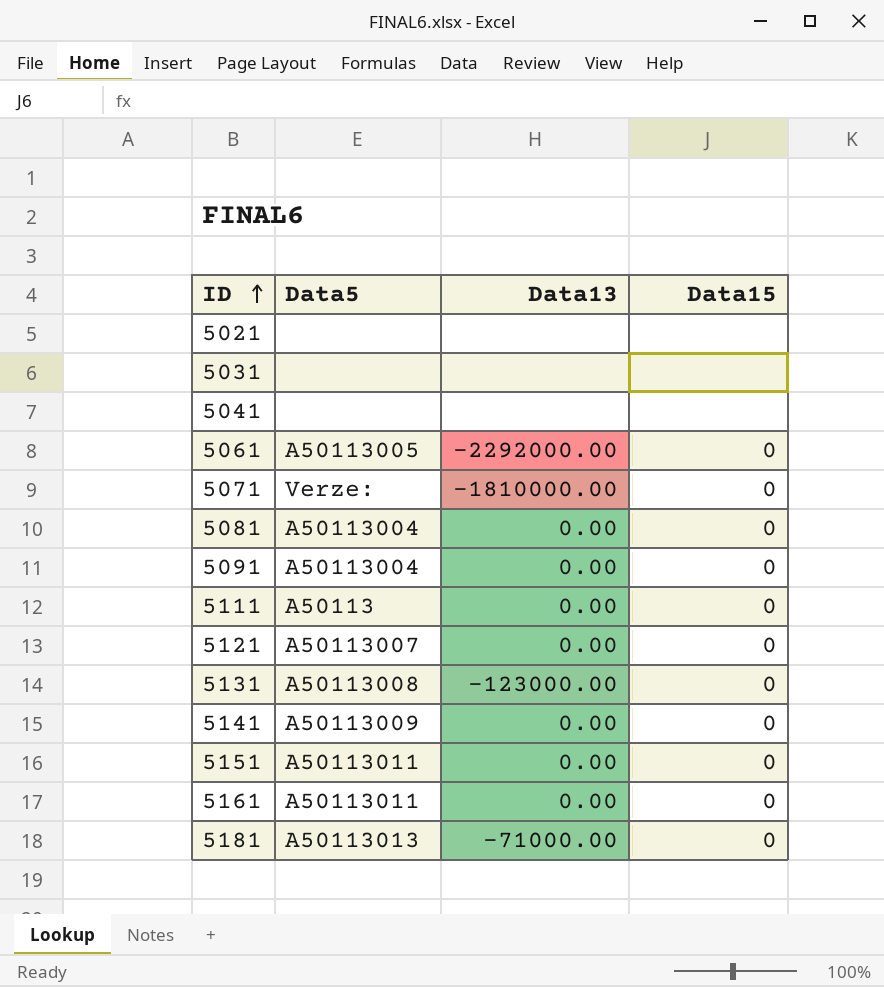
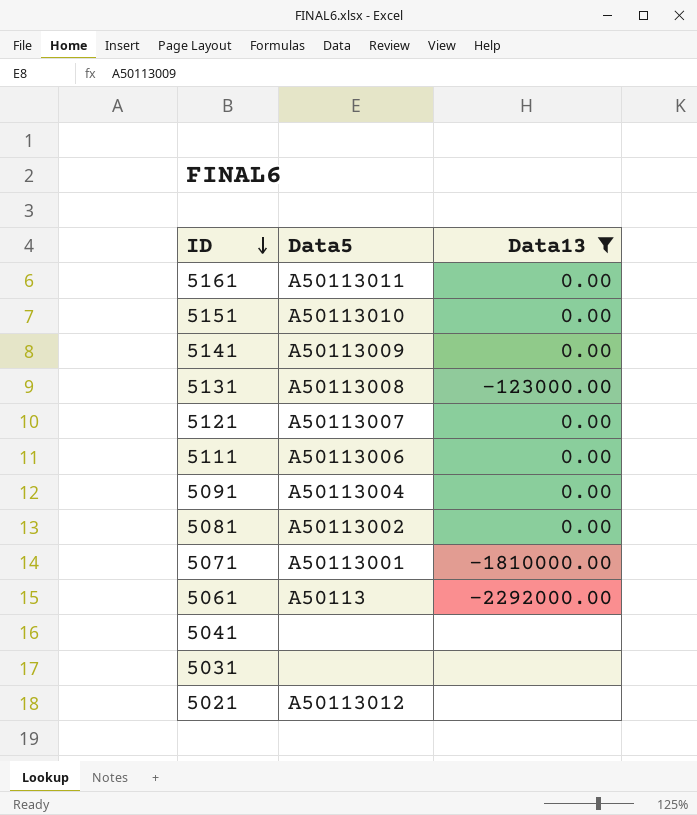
filter: none -> Data13 != -71000.00
row order: ID ascending -> ID descending
column Data15 | position: 4 -> none
5151 | Data5: A50113011 -> A50113010
5111 | Data5: A50113 -> A50113006
5081 | Data5: A50113004 -> A50113002
5071 | Data5: Verze: -> A50113001
5061 | Data5: A50113005 -> A50113
5021 | Data5: none -> A50113012

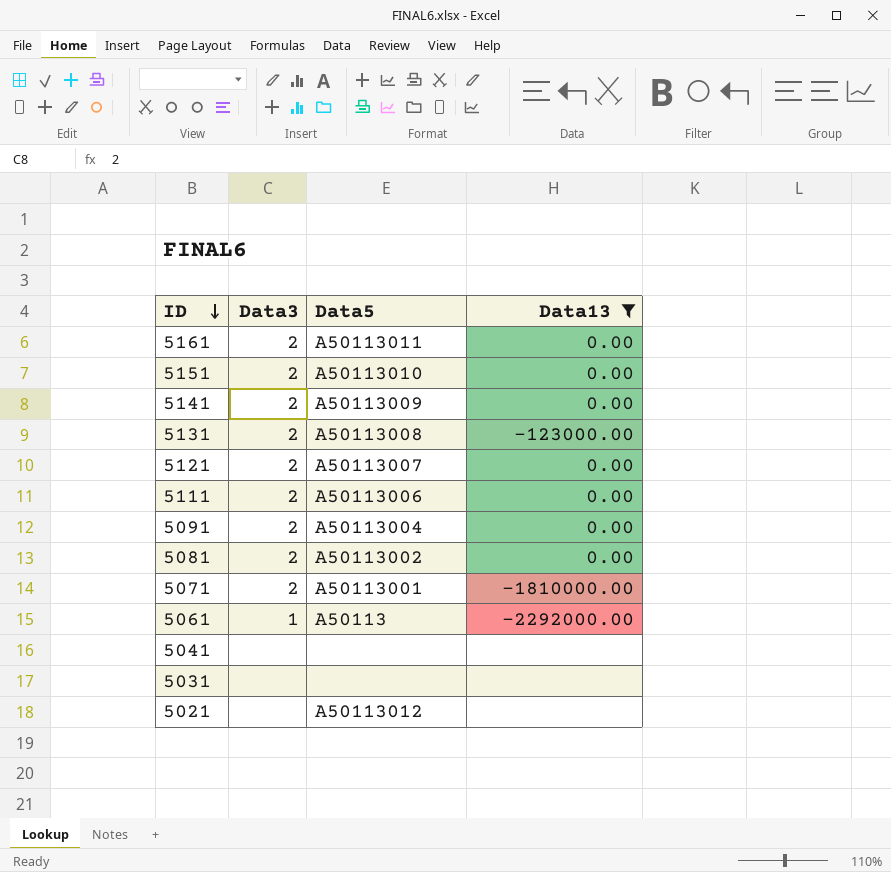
column Data3 | position: none -> 2

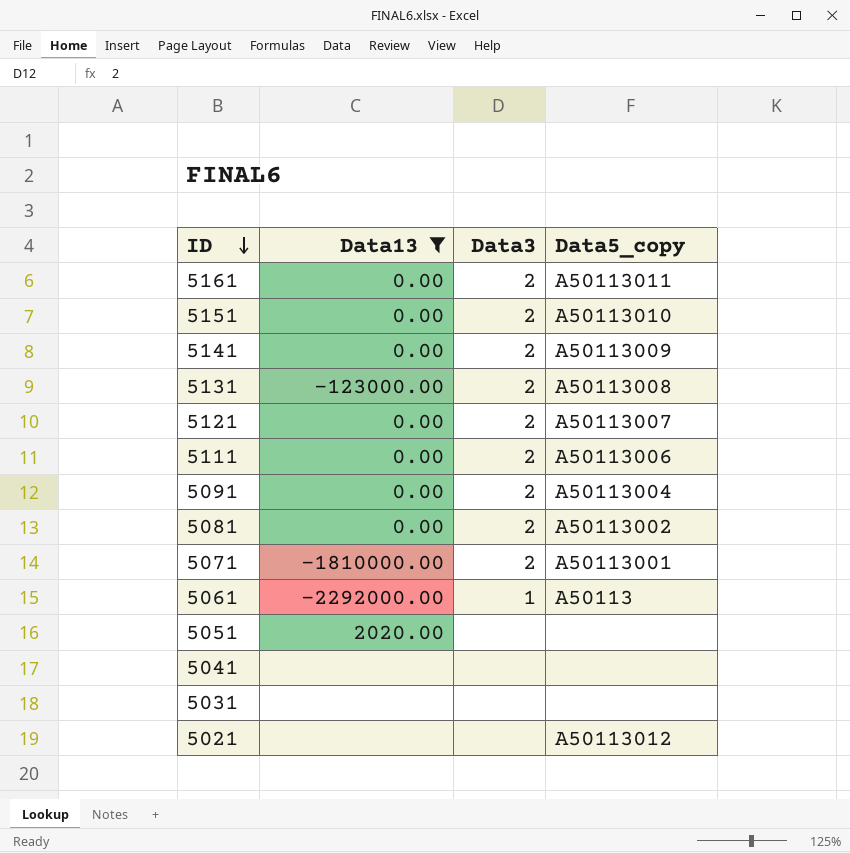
column Data13 | position: 4 -> 2
column name: Data5 -> Data5_copy
row 5051: none -> 2020.00 | none | none

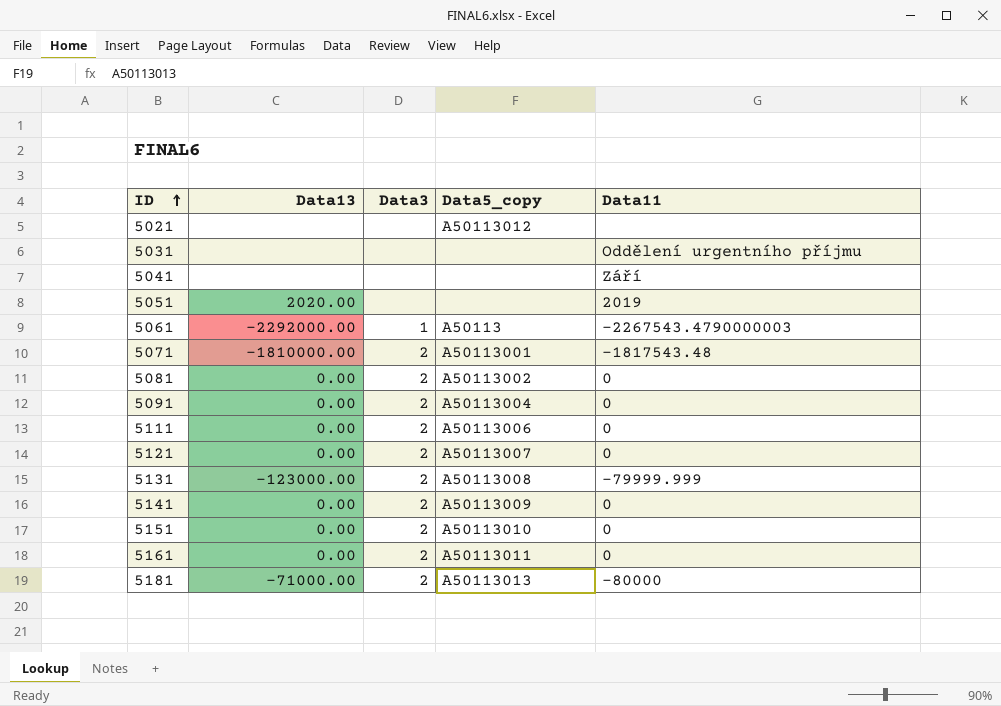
filter: Data13 != -71000.00 -> none
row order: ID descending -> ID ascending
column Data11 | position: none -> 5

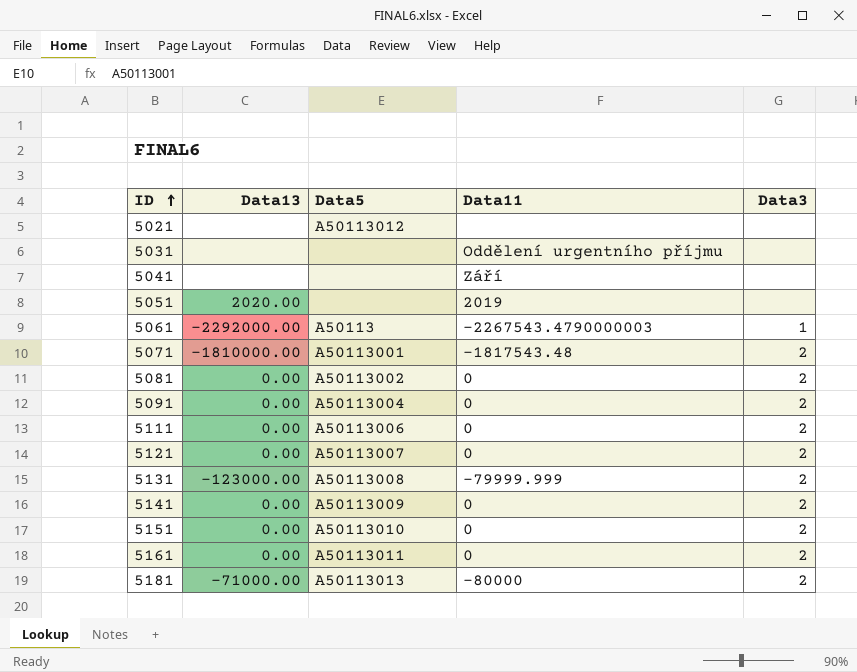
column name: Data5_copy -> Data5
column Data3 | position: 3 -> 5

